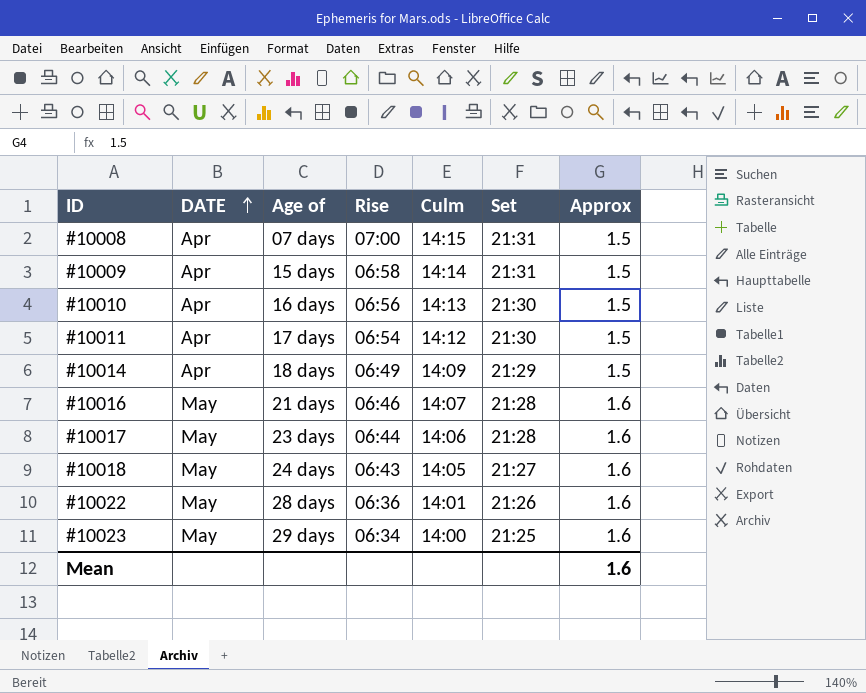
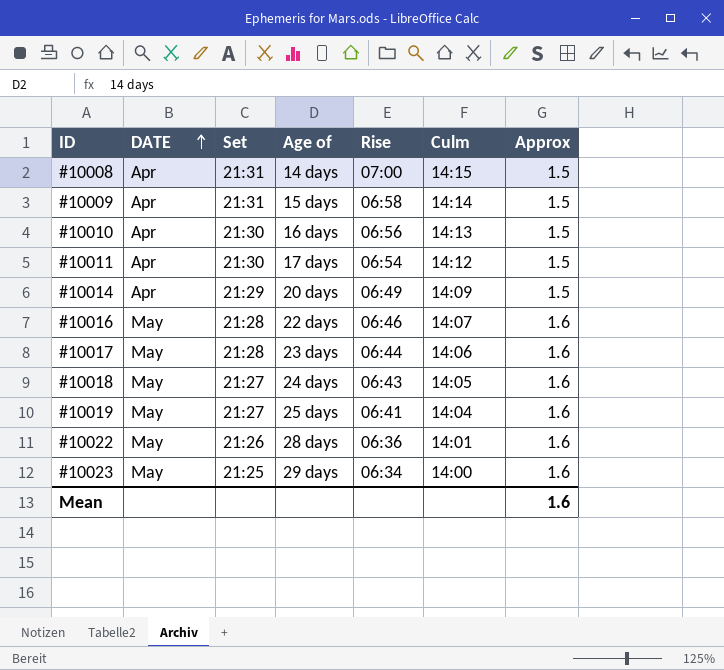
column Set | position: 6 -> 3
#10008 | Age of: 07 days -> 14 days
#10014 | Age of: 18 days -> 20 days
#10016 | Age of: 21 days -> 22 days
row #10019: none -> May | 21:27 | 25 days | 06:41 | 14:04 | 1.6

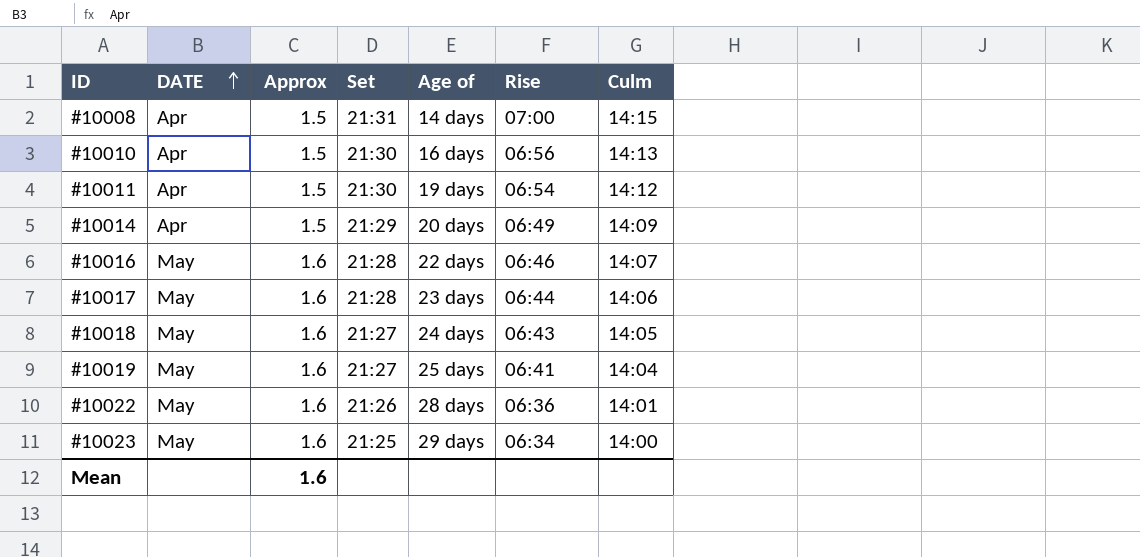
column Approx | position: 7 -> 3
row #10009: Apr | 21:31 | 15 days | 06:58 | 14:14 | 1.5 -> none
#10011 | Age of: 17 days -> 19 days

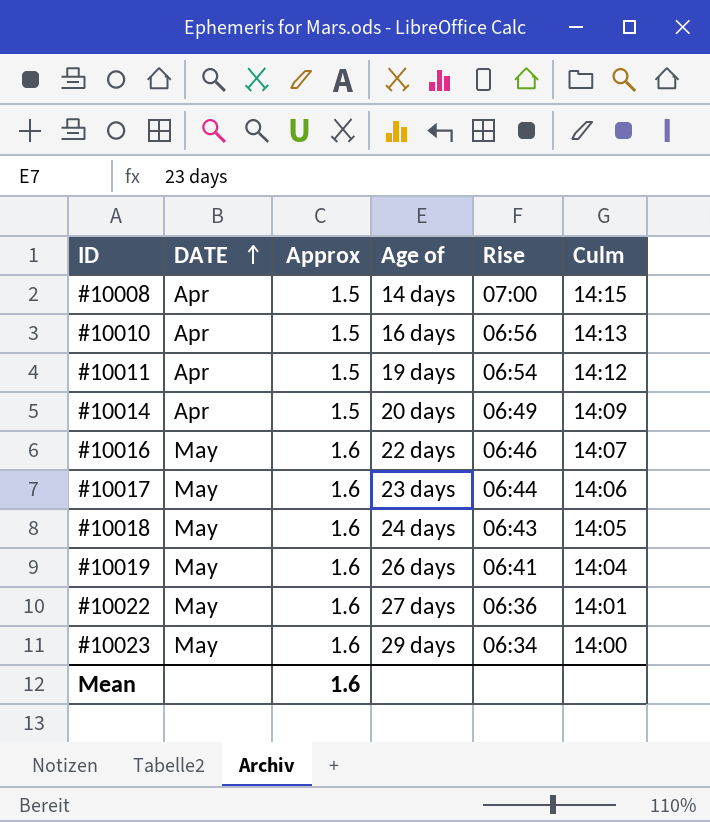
column Set | position: 4 -> none
#10019 | Age of: 25 days -> 26 days
#10022 | Age of: 28 days -> 27 days

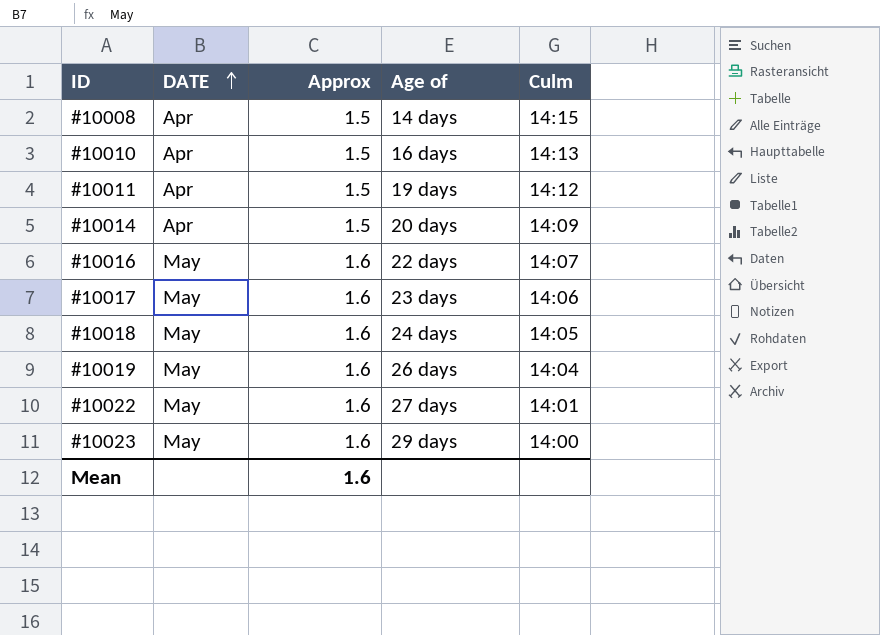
column Rise | position: 5 -> none

